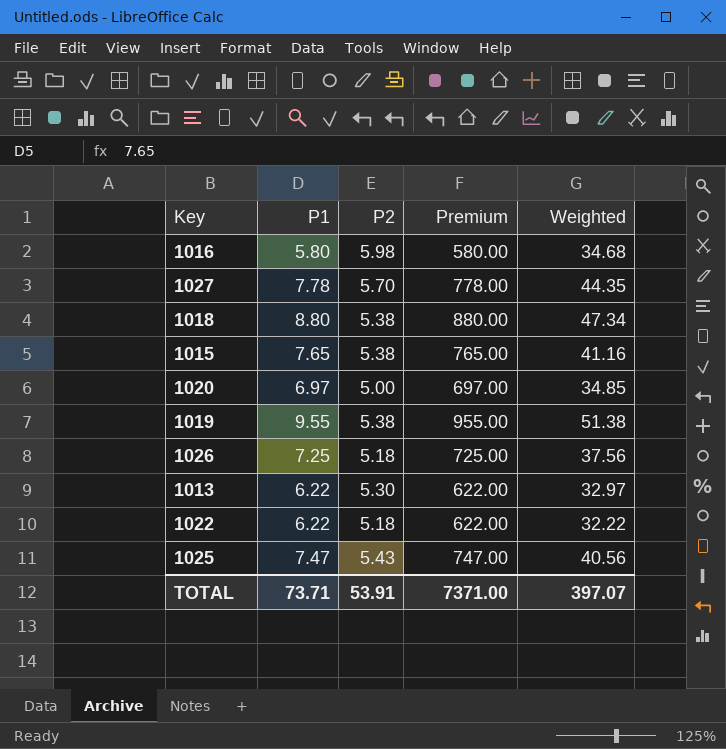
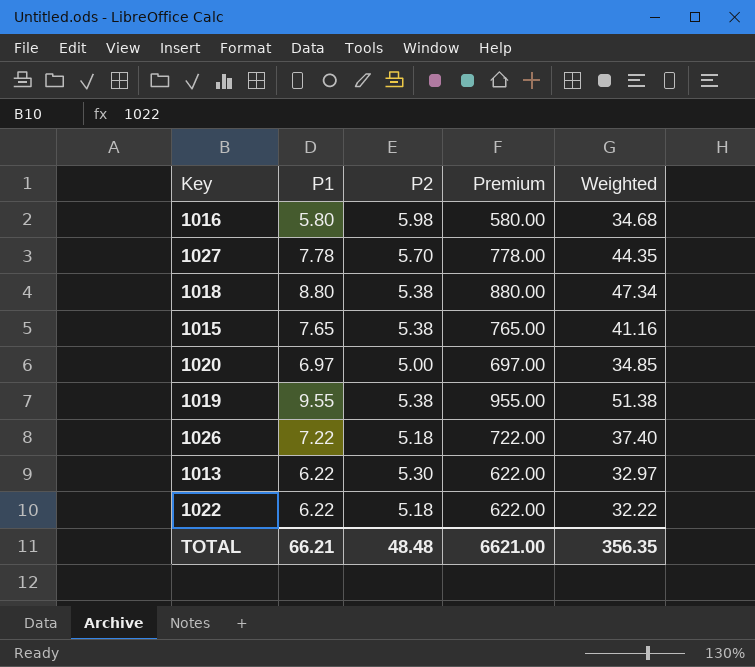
row 1025: 7.47 | 5.43 | 747.00 | 40.56 -> none
1026 | P1: 7.25 -> 7.22
1026 | Premium: 725.00 -> 722.00
1026 | Weighted: 37.56 -> 37.40
TOTAL | P1: 73.71 -> 66.21
TOTAL | P2: 53.91 -> 48.48
TOTAL | Premium: 7371.00 -> 6621.00
TOTAL | Weighted: 397.07 -> 356.35

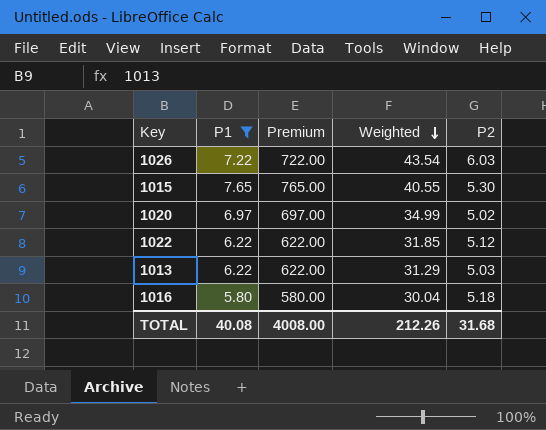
filter: none -> P1 <= 7.65
row order: none -> Weighted descending
column P2 | position: 3 -> 5
1026 | Weighted: 37.40 -> 43.54
1026 | P2: 5.18 -> 6.03
1015 | Weighted: 41.16 -> 40.55
1015 | P2: 5.38 -> 5.30
1020 | Weighted: 34.85 -> 34.99
1020 | P2: 5.00 -> 5.02
1022 | Weighted: 32.22 -> 31.85
1022 | P2: 5.18 -> 5.12
1013 | Weighted: 32.97 -> 31.29
1013 | P2: 5.30 -> 5.03
1016 | Weighted: 34.68 -> 30.04
1016 | P2: 5.98 -> 5.18
TOTAL | P1: 66.21 -> 40.08
TOTAL | Premium: 6621.00 -> 4008.00
TOTAL | Weighted: 356.35 -> 212.26
TOTAL | P2: 48.48 -> 31.68

